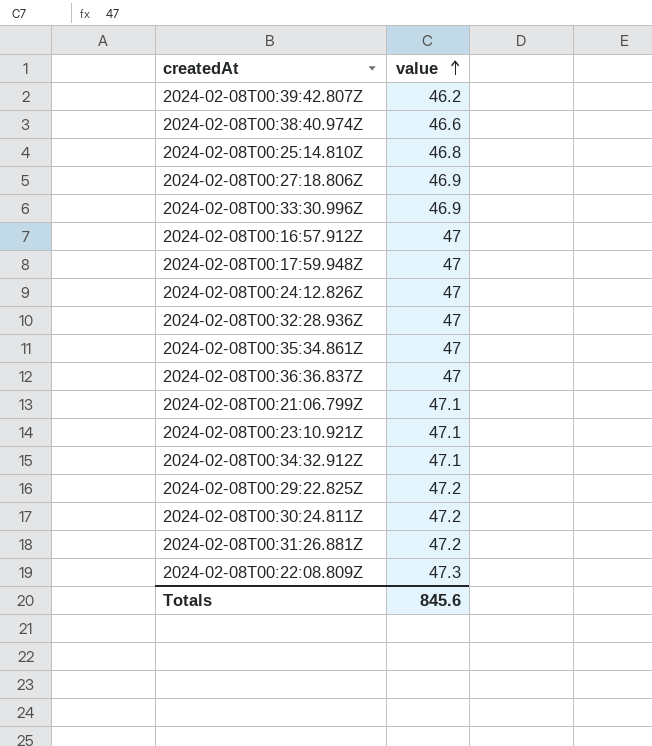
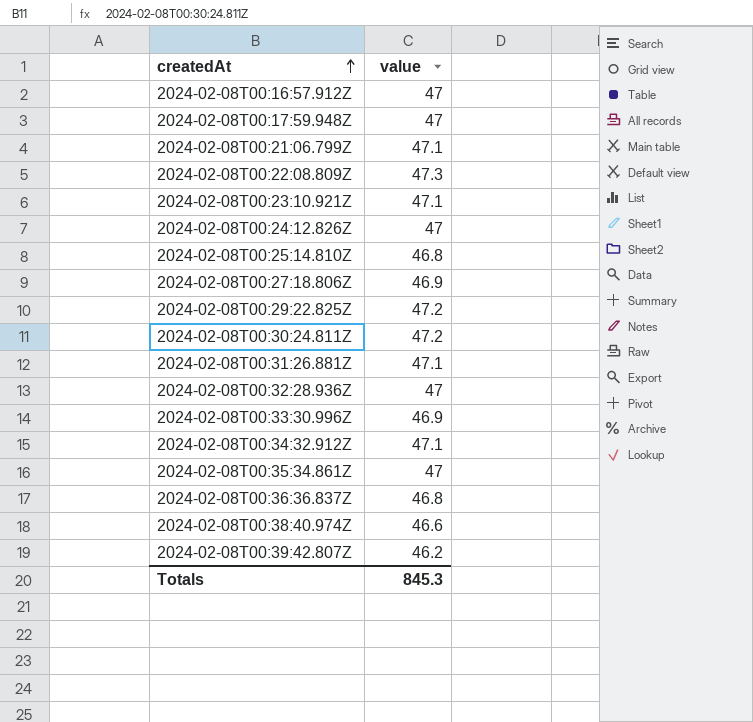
row order: value ascending -> createdAt ascending
2024-02-08T00:31:26.881Z | value: 47.2 -> 47.1
2024-02-08T00:36:36.837Z | value: 47 -> 46.8
Totals | value: 845.6 -> 845.3

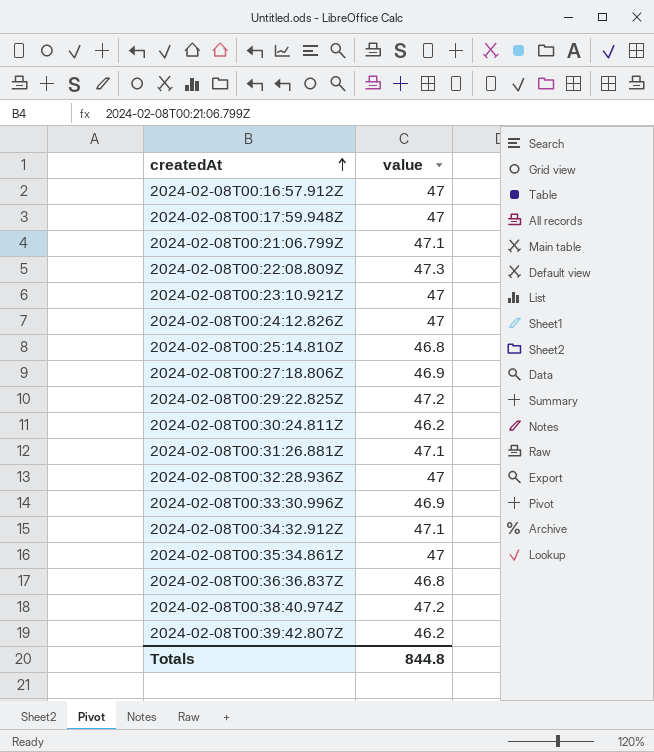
2024-02-08T00:23:10.921Z | value: 47.1 -> 47
2024-02-08T00:30:24.811Z | value: 47.2 -> 46.2
2024-02-08T00:38:40.974Z | value: 46.6 -> 47.2
Totals | value: 845.3 -> 844.8

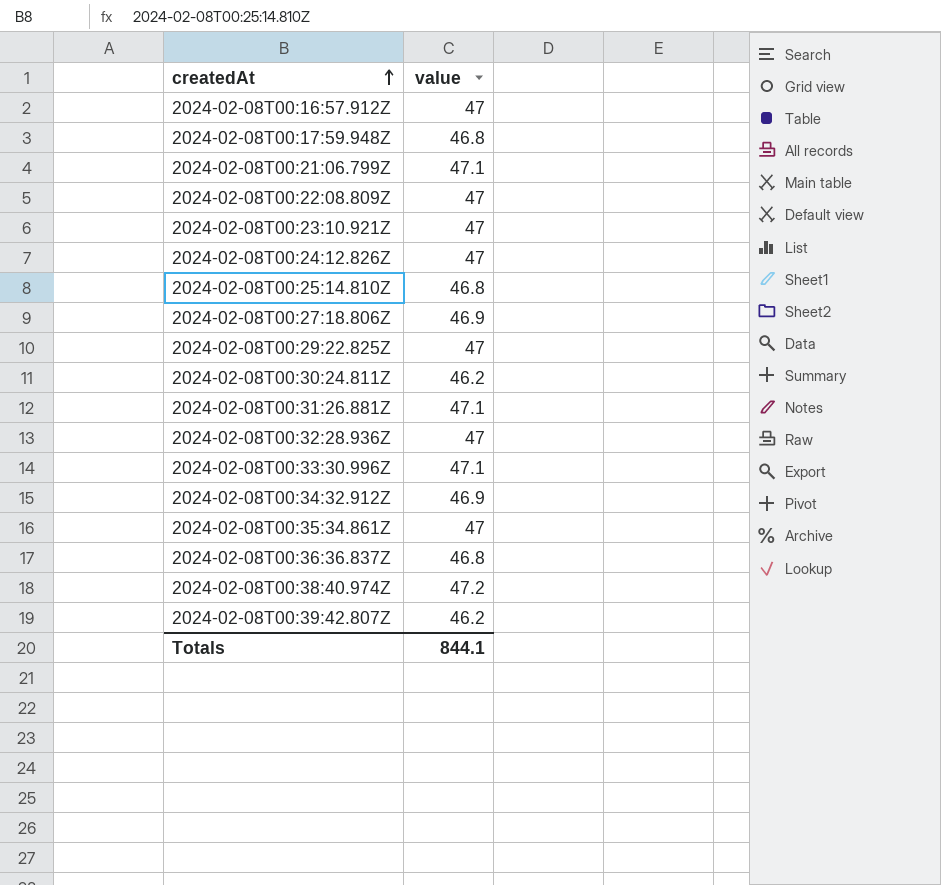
2024-02-08T00:17:59.948Z | value: 47 -> 46.8
2024-02-08T00:22:08.809Z | value: 47.3 -> 47
2024-02-08T00:29:22.825Z | value: 47.2 -> 47
2024-02-08T00:33:30.996Z | value: 46.9 -> 47.1
2024-02-08T00:34:32.912Z | value: 47.1 -> 46.9
Totals | value: 844.8 -> 844.1

